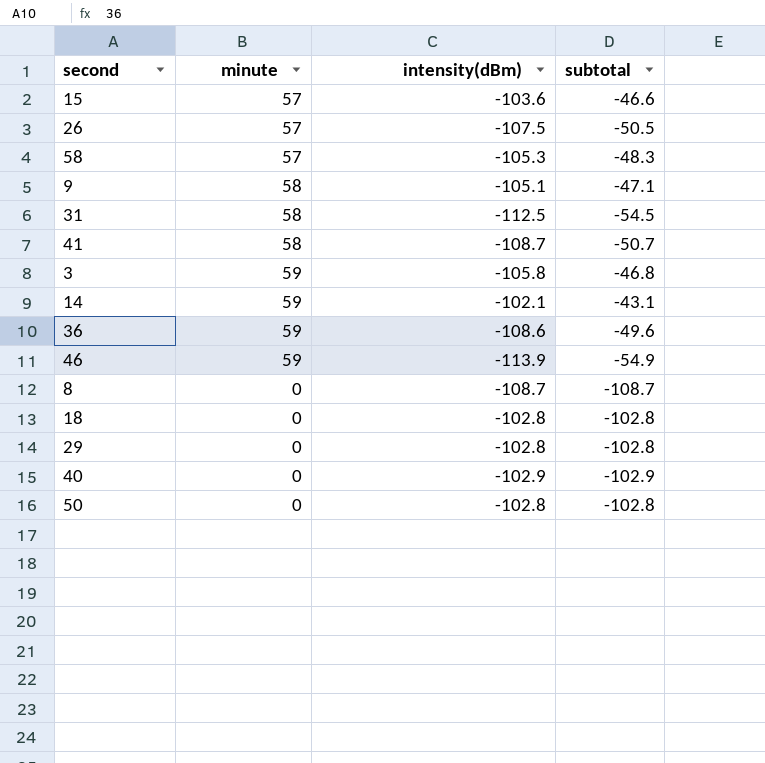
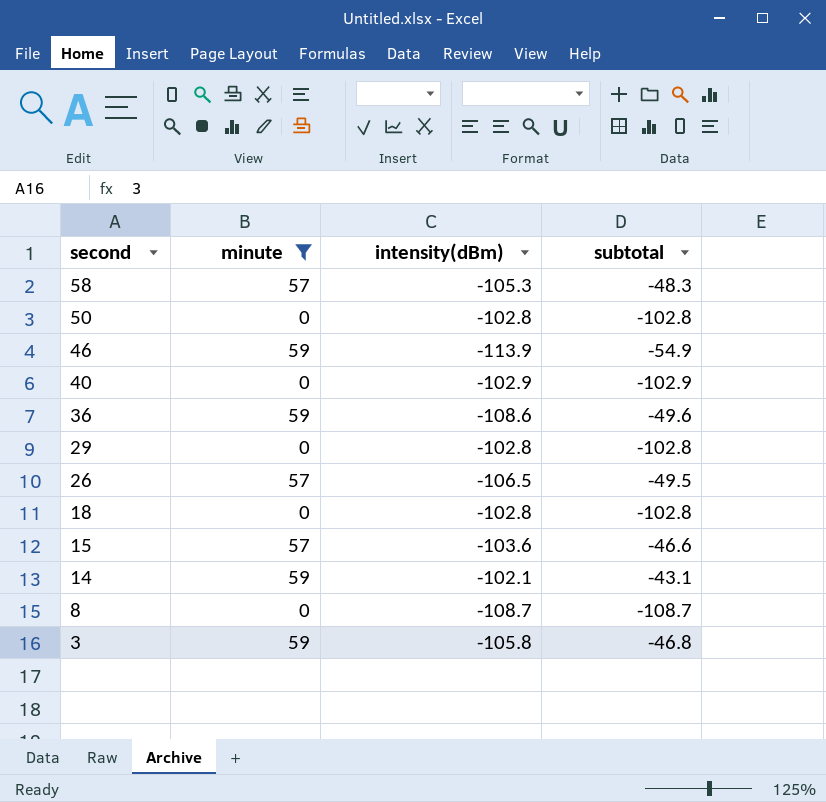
filter: none -> minute != 58
row order: none -> second descending
26 | intensity(dBm): -107.5 -> -106.5
26 | subtotal: -50.5 -> -49.5

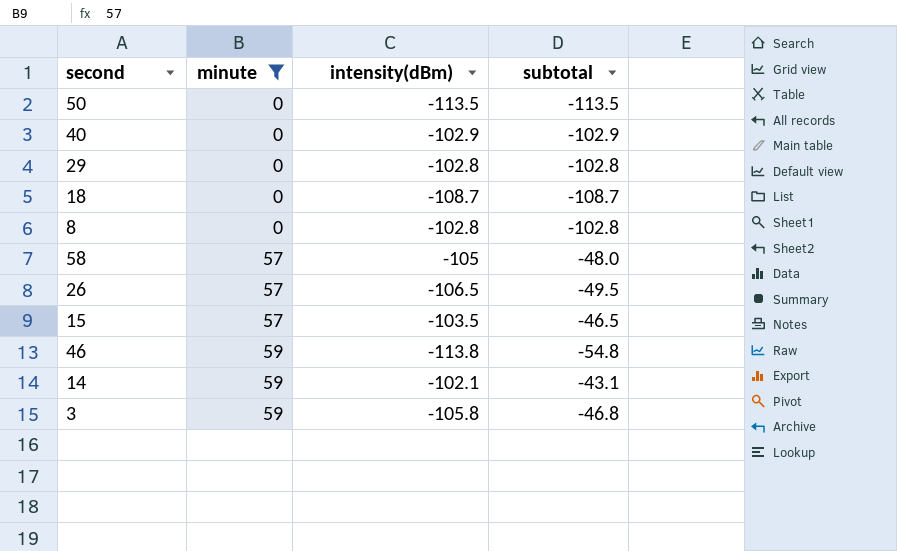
row order: second descending -> minute ascending
row 36: 59 | -108.6 | -49.6 -> none
50 | intensity(dBm): -102.8 -> -113.5
50 | subtotal: -102.8 -> -113.5
18 | intensity(dBm): -102.8 -> -108.7
18 | subtotal: -102.8 -> -108.7
8 | intensity(dBm): -108.7 -> -102.8
8 | subtotal: -108.7 -> -102.8
58 | intensity(dBm): -105.3 -> -105
58 | subtotal: -48.3 -> -48.0
15 | intensity(dBm): -103.6 -> -103.5
15 | subtotal: -46.6 -> -46.5
46 | intensity(dBm): -113.9 -> -113.8
46 | subtotal: -54.9 -> -54.8

